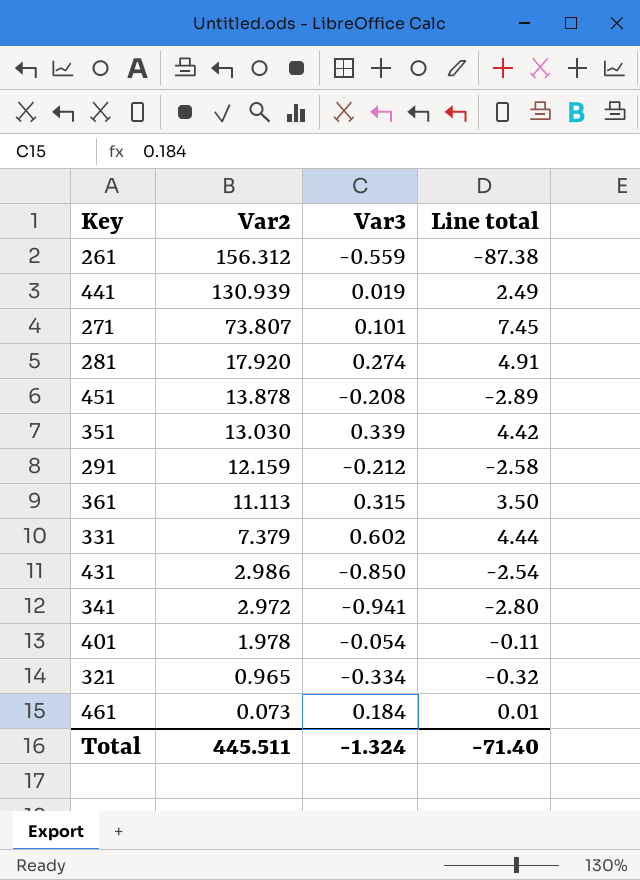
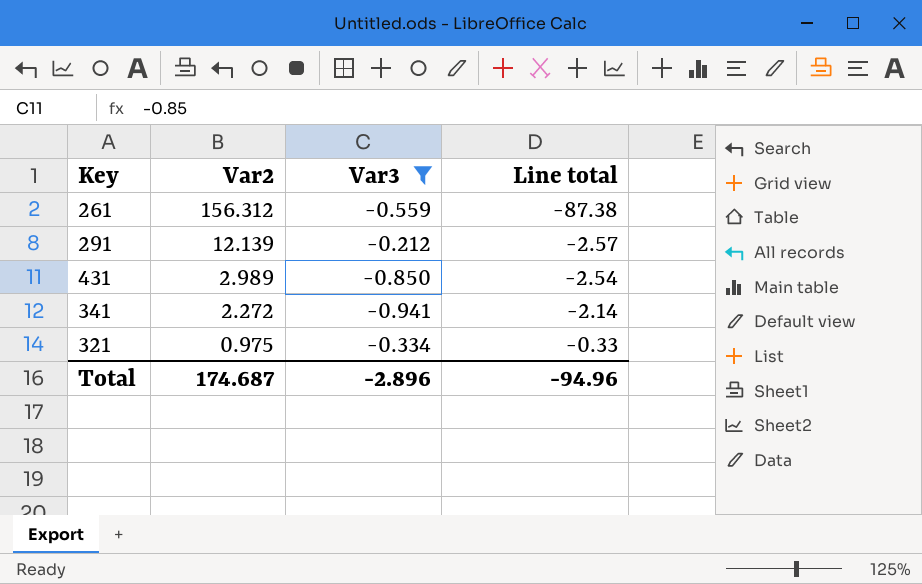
filter: none -> Var3 <= -0.212
291 | Var2: 12.159 -> 12.139
291 | Line total: -2.58 -> -2.57
431 | Var2: 2.986 -> 2.989
341 | Var2: 2.972 -> 2.272
341 | Line total: -2.80 -> -2.14
321 | Var2: 0.965 -> 0.975
321 | Line total: -0.32 -> -0.33
Total | Var2: 445.511 -> 174.687
Total | Var3: -1.324 -> -2.896
Total | Line total: -71.40 -> -94.96

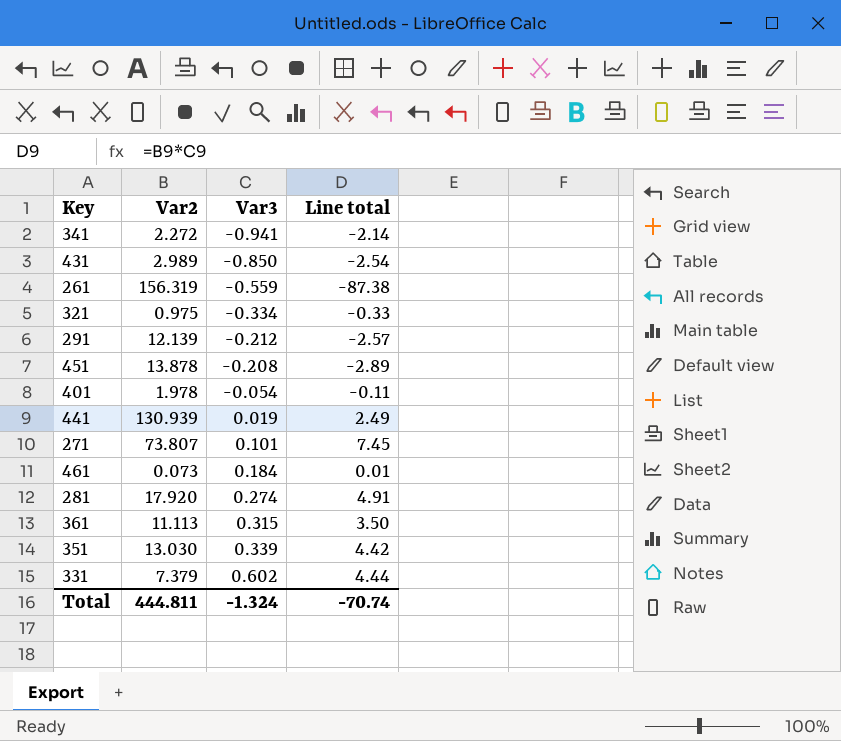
filter: Var3 <= -0.212 -> none
row order: Var2 descending -> Var3 ascending
261 | Var2: 156.312 -> 156.319
Total | Var2: 174.687 -> 444.811
Total | Var3: -2.896 -> -1.324
Total | Line total: -94.96 -> -70.74

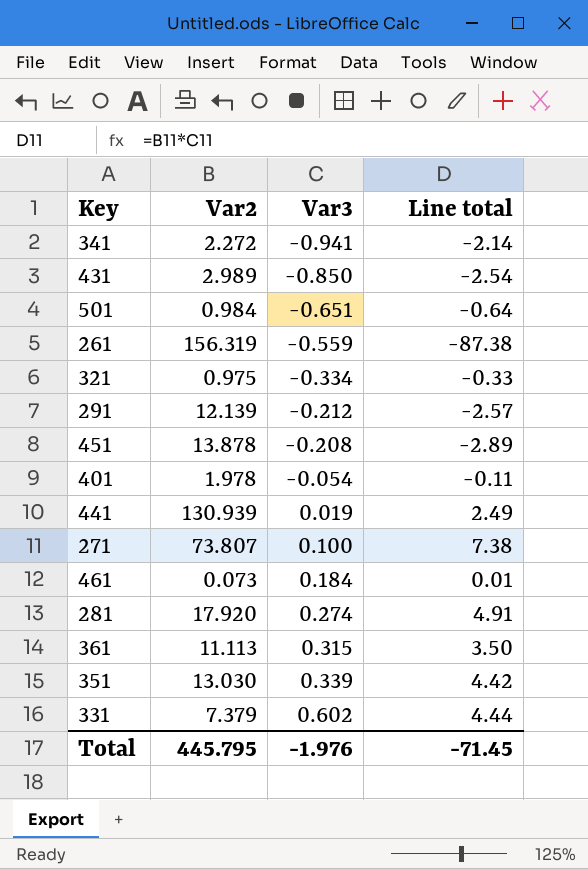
row 501: none -> 0.984 | -0.651 | -0.64
271 | Var3: 0.101 -> 0.100
271 | Line total: 7.45 -> 7.38
Total | Var2: 444.811 -> 445.795
Total | Var3: -1.324 -> -1.976
Total | Line total: -70.74 -> -71.45

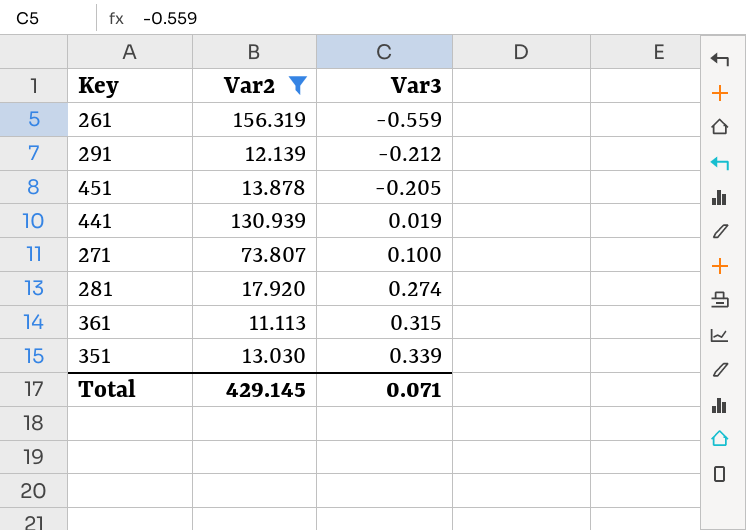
filter: none -> Var2 >= 11.113
column Line total | formula: [Var2] * [Var3] -> none
451 | Var3: -0.208 -> -0.205
Total | Var2: 445.795 -> 429.145
Total | Var3: -1.976 -> 0.071

